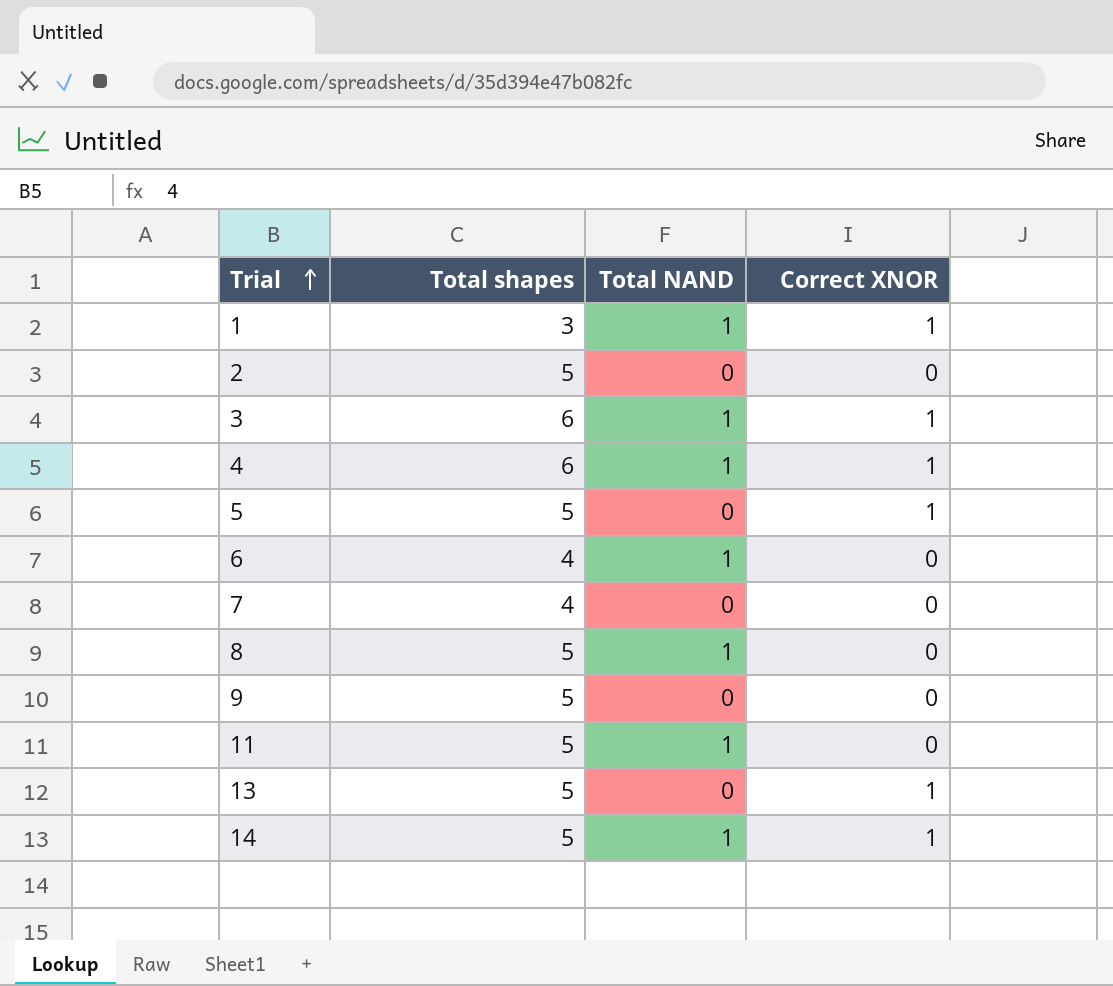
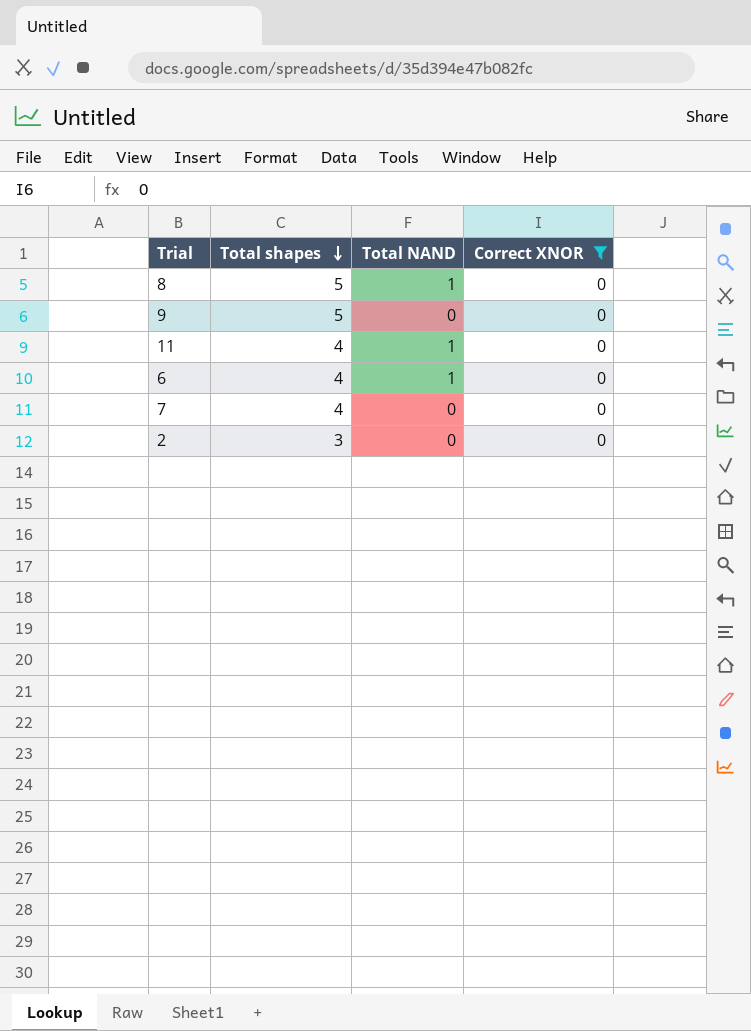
filter: none -> Correct XNOR = 0
row order: Trial ascending -> Total shapes descending
11 | Total shapes: 5 -> 4
2 | Total shapes: 5 -> 3

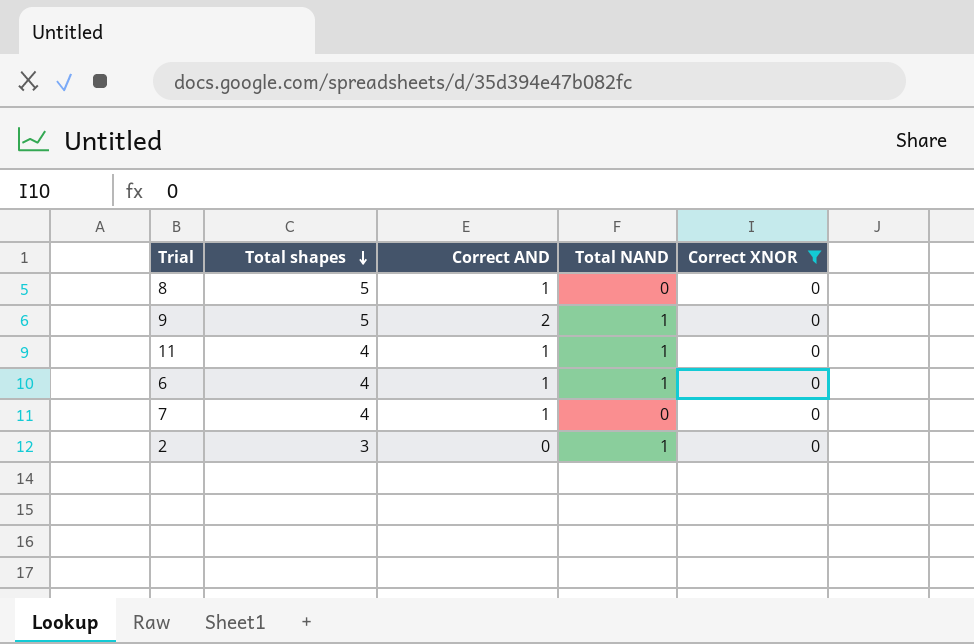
column Correct AND | position: none -> 3
8 | Total NAND: 1 -> 0
9 | Total NAND: 0 -> 1
2 | Total NAND: 0 -> 1

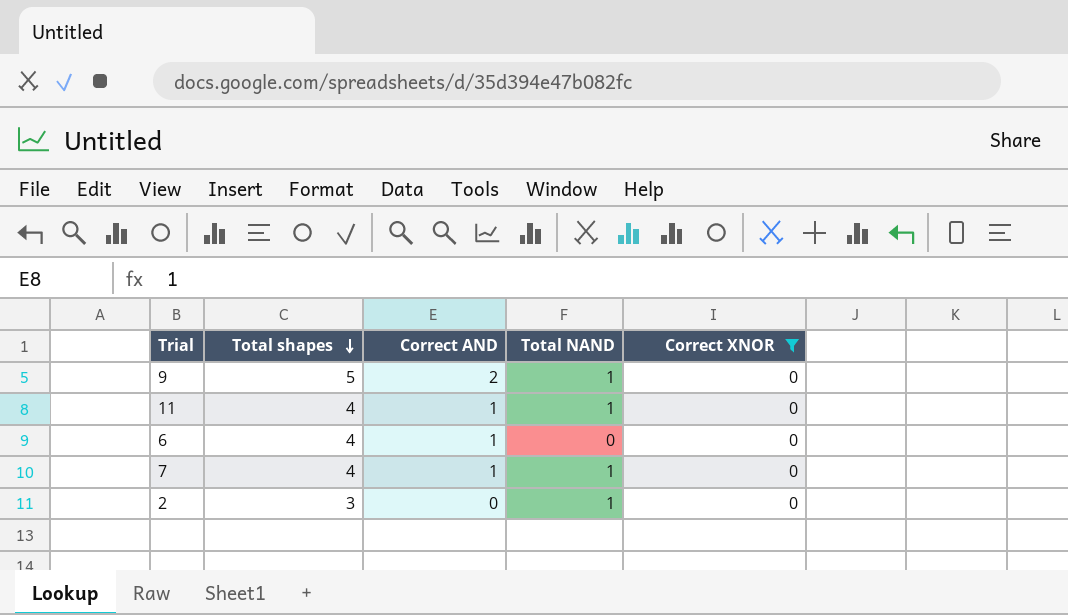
row 8: 5 | 1 | 0 | 0 -> none
6 | Total NAND: 1 -> 0
7 | Total NAND: 0 -> 1

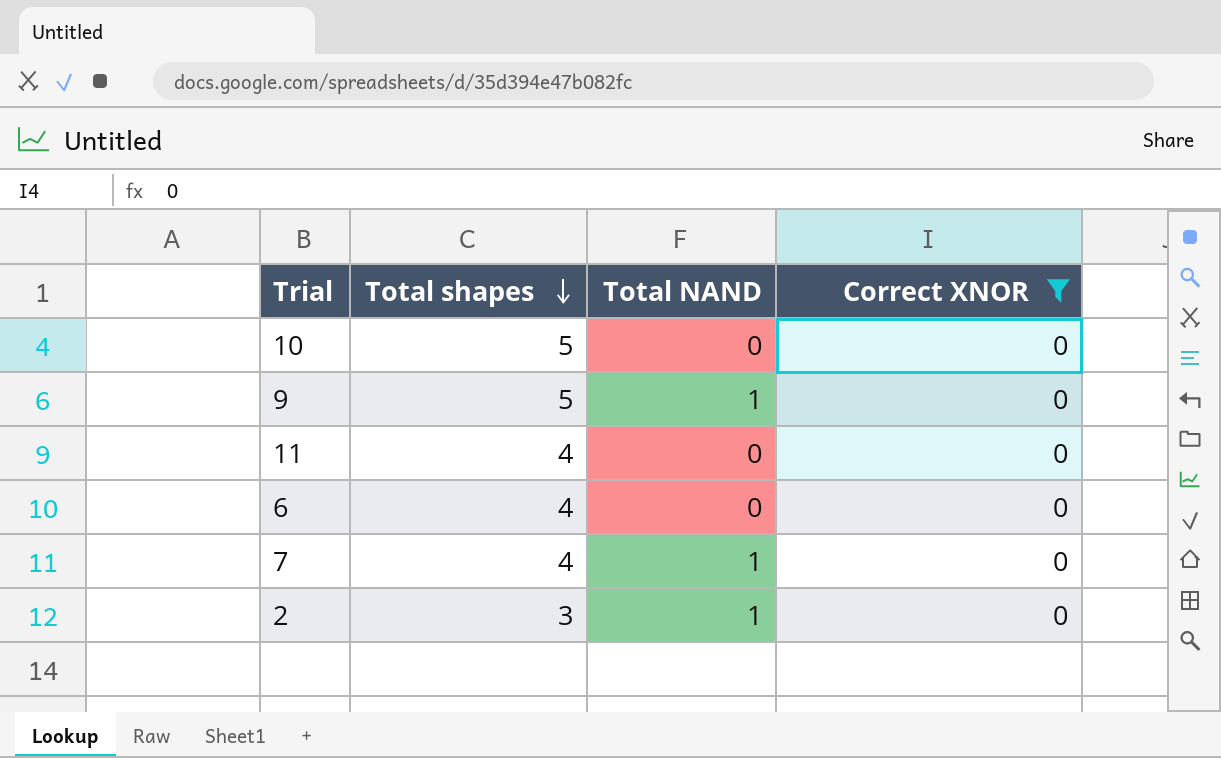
column Correct AND | position: 3 -> none
row 10: none -> 5 | 0 | 0
11 | Total NAND: 1 -> 0

